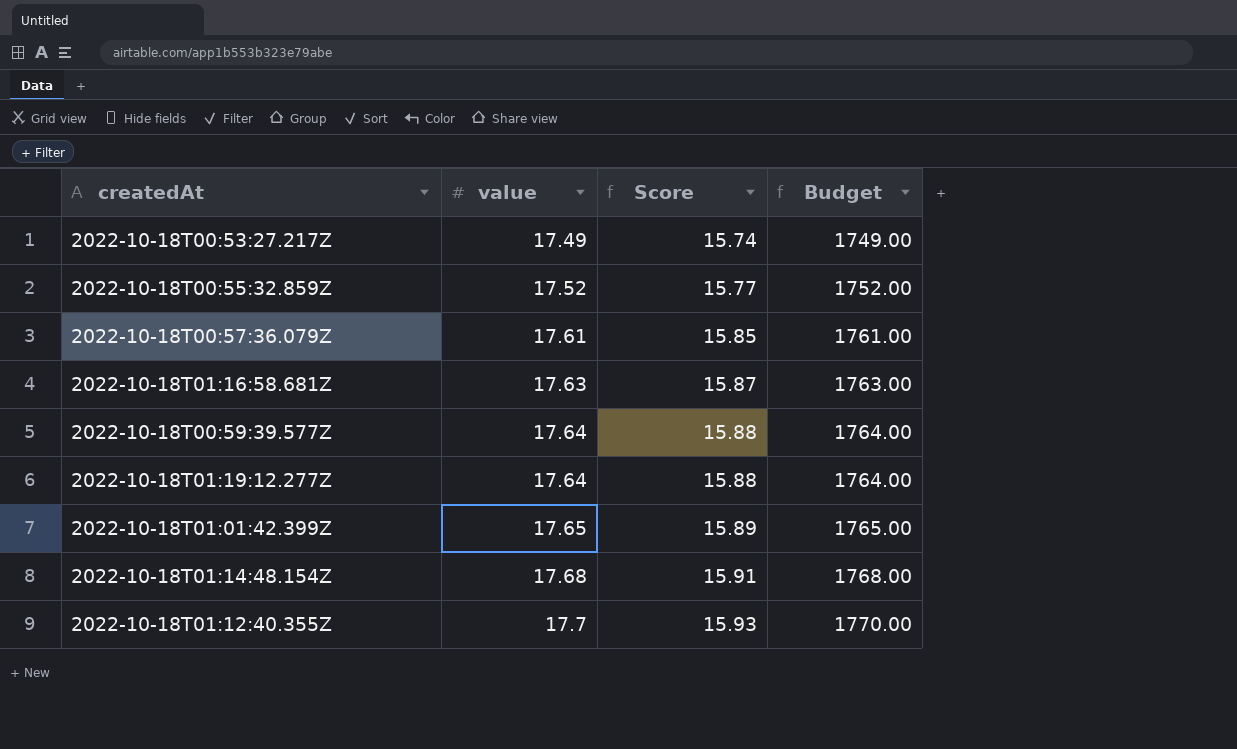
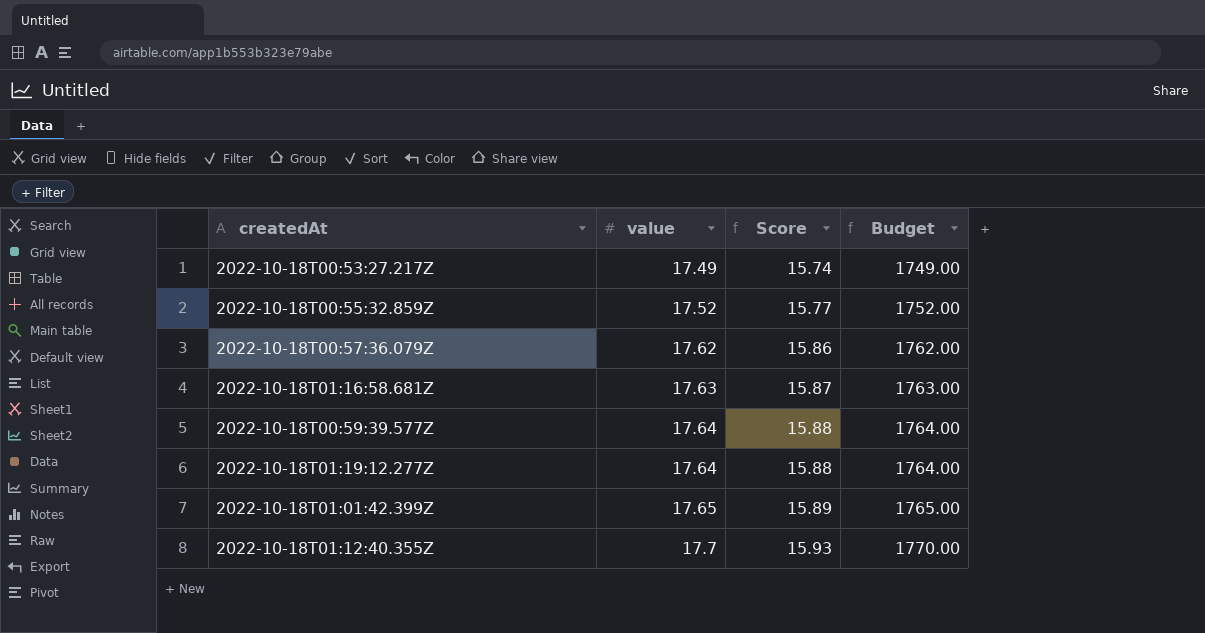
row 2022-10-18T01:14:48.154Z: 17.68 | 15.91 | 1768.00 -> none
2022-10-18T00:57:36.079Z | value: 17.61 -> 17.62
2022-10-18T00:57:36.079Z | Score: 15.85 -> 15.86
2022-10-18T00:57:36.079Z | Budget: 1761.00 -> 1762.00

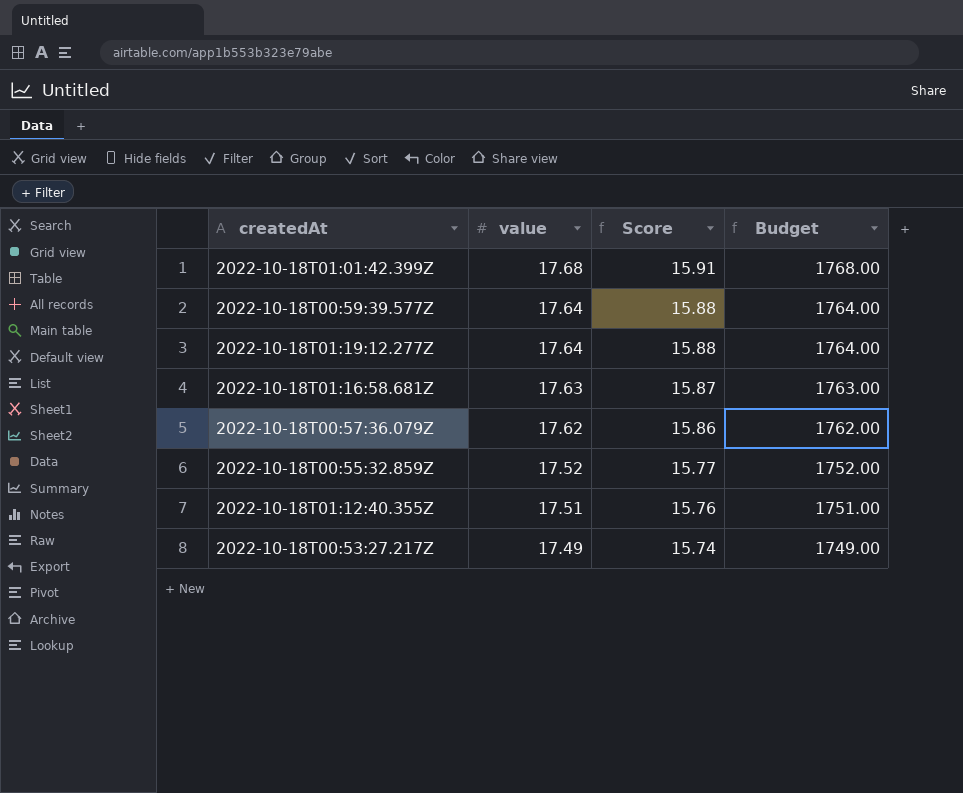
row order: value ascending -> value descending
2022-10-18T01:01:42.399Z | value: 17.65 -> 17.68
2022-10-18T01:01:42.399Z | Score: 15.89 -> 15.91
2022-10-18T01:01:42.399Z | Budget: 1765.00 -> 1768.00
2022-10-18T01:12:40.355Z | value: 17.7 -> 17.51
2022-10-18T01:12:40.355Z | Score: 15.93 -> 15.76
2022-10-18T01:12:40.355Z | Budget: 1770.00 -> 1751.00

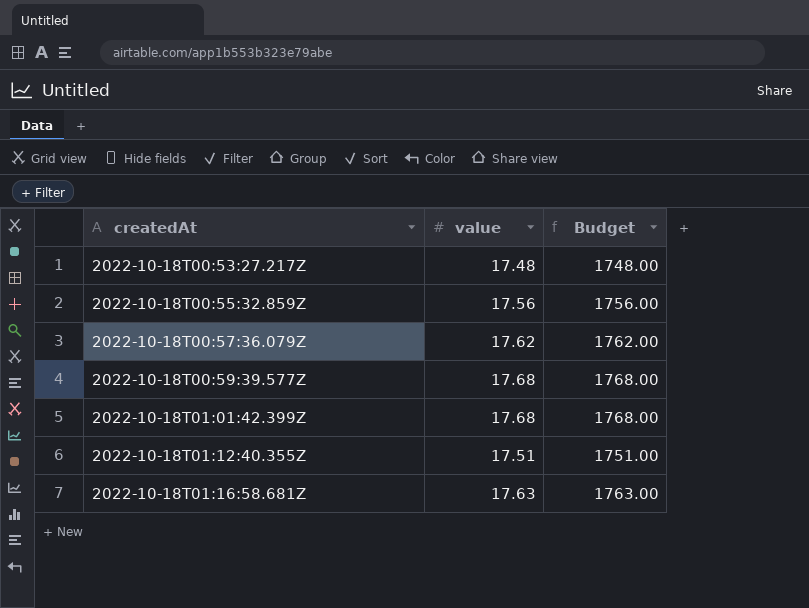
row order: value descending -> createdAt ascending
column Score | formula: [value] * 0.9 -> none
row 2022-10-18T01:19:12.277Z: 17.64 | 15.88 | 1764.00 -> none
2022-10-18T00:53:27.217Z | value: 17.49 -> 17.48
2022-10-18T00:53:27.217Z | Budget: 1749.00 -> 1748.00
2022-10-18T00:55:32.859Z | value: 17.52 -> 17.56
2022-10-18T00:55:32.859Z | Budget: 1752.00 -> 1756.00
2022-10-18T00:59:39.577Z | value: 17.64 -> 17.68
2022-10-18T00:59:39.577Z | Budget: 1764.00 -> 1768.00

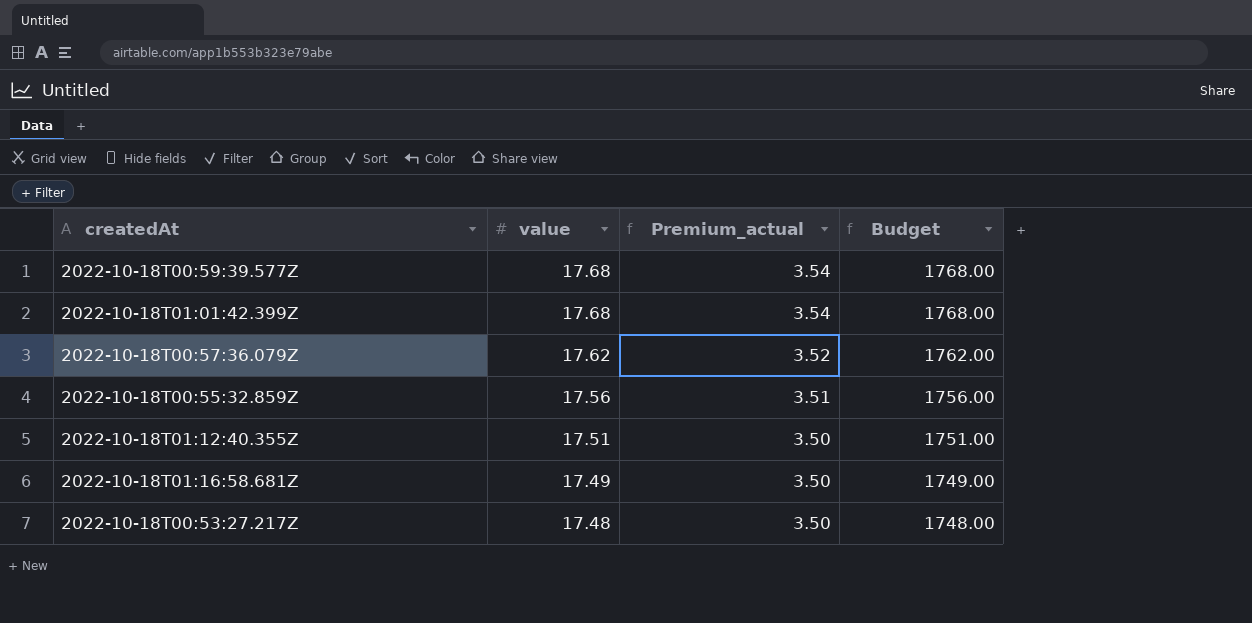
row order: createdAt ascending -> value descending
column Premium_actual | formula: none -> [value] * 0.2
2022-10-18T01:16:58.681Z | value: 17.63 -> 17.49
2022-10-18T01:16:58.681Z | Budget: 1763.00 -> 1749.00

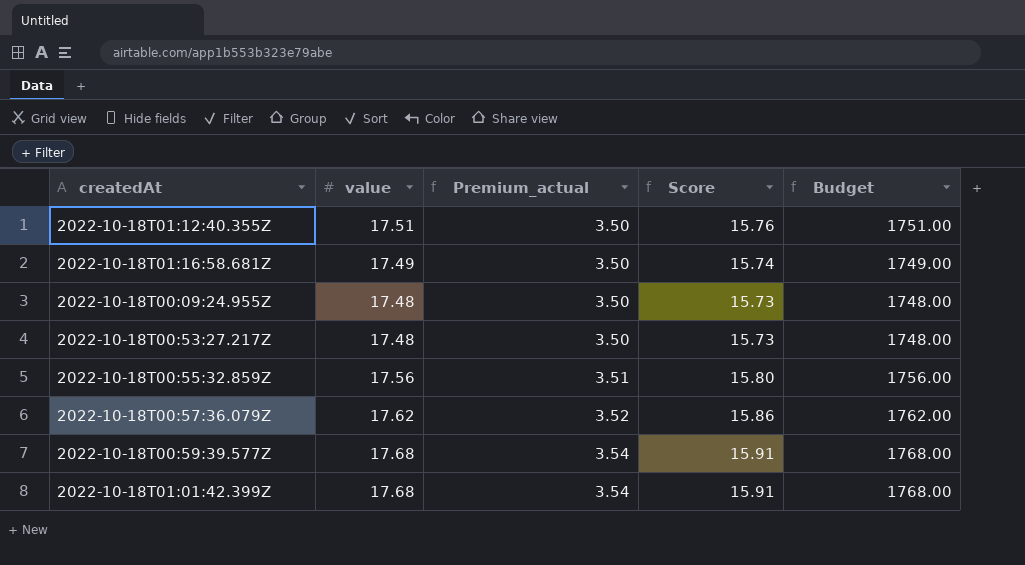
row order: value descending -> Premium_actual ascending
column Score | formula: none -> [value] * 0.9
row 2022-10-18T00:09:24.955Z: none -> 17.48 | 3.50 | 15.73 | 1748.00

